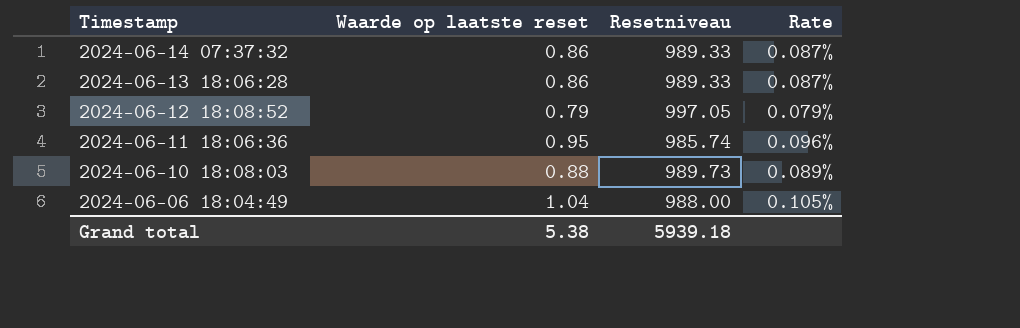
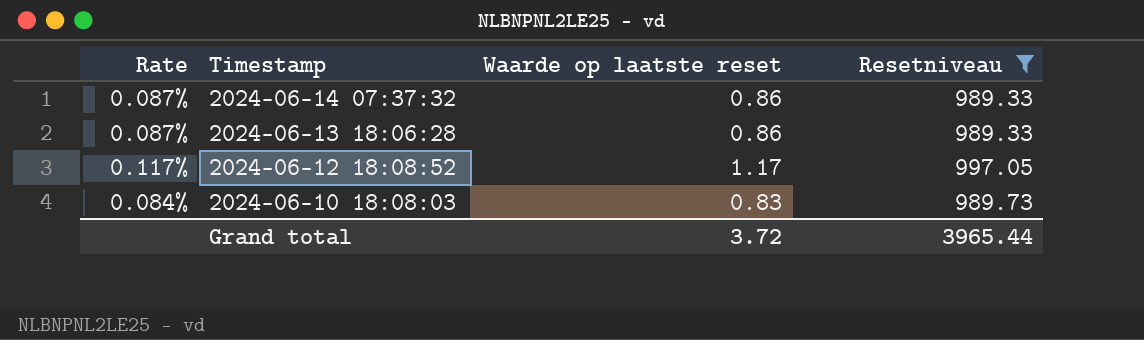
filter: none -> Resetniveau >= 989.33
column Rate | position: 4 -> 1
2024-06-12 18:08:52 | Rate: 0.079% -> 0.117%
2024-06-12 18:08:52 | Waarde op laatste reset: 0.79 -> 1.17
2024-06-10 18:08:03 | Rate: 0.089% -> 0.084%
2024-06-10 18:08:03 | Waarde op laatste reset: 0.88 -> 0.83
Grand total | Waarde op laatste reset: 5.38 -> 3.72
Grand total | Resetniveau: 5939.18 -> 3965.44

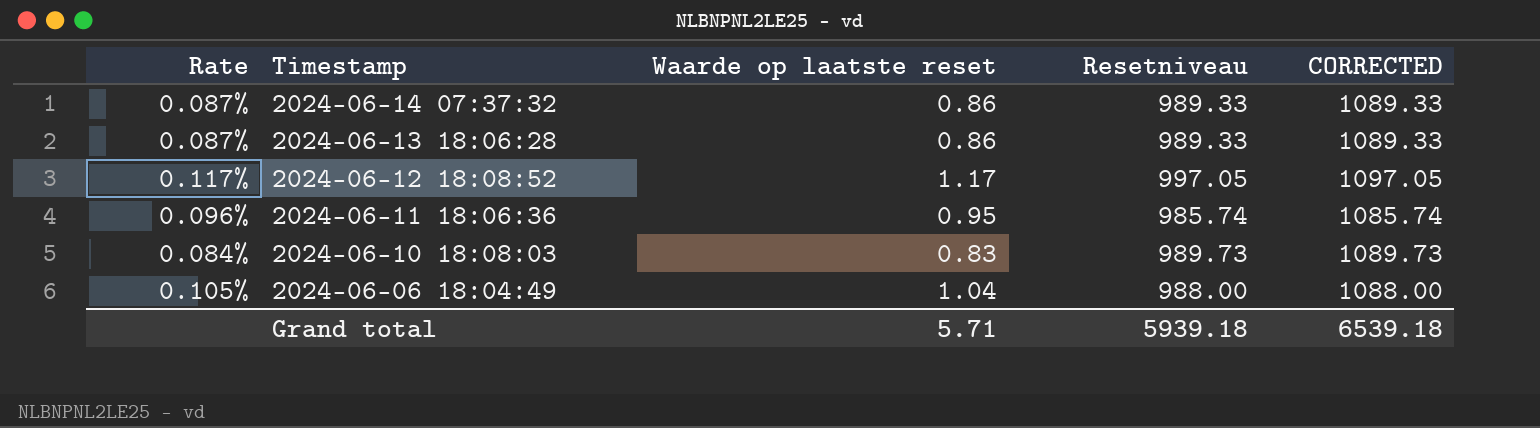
filter: Resetniveau >= 989.33 -> none
column CORRECTED | formula: none -> [Resetniveau] + 100
Grand total | Waarde op laatste reset: 3.72 -> 5.71
Grand total | Resetniveau: 3965.44 -> 5939.18

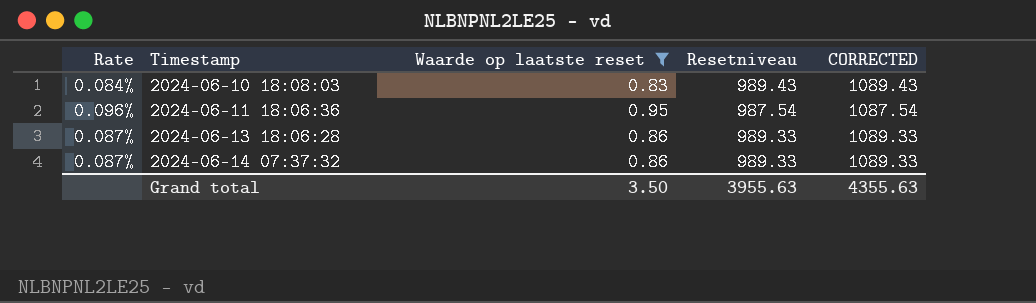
filter: none -> Waarde op laatste reset <= 0.95
row order: Timestamp descending -> Timestamp ascending
2024-06-10 18:08:03 | Resetniveau: 989.73 -> 989.43
2024-06-10 18:08:03 | CORRECTED: 1089.73 -> 1089.43
2024-06-11 18:06:36 | Resetniveau: 985.74 -> 987.54
2024-06-11 18:06:36 | CORRECTED: 1085.74 -> 1087.54
Grand total | Waarde op laatste reset: 5.71 -> 3.50
Grand total | Resetniveau: 5939.18 -> 3955.63
Grand total | CORRECTED: 6539.18 -> 4355.63

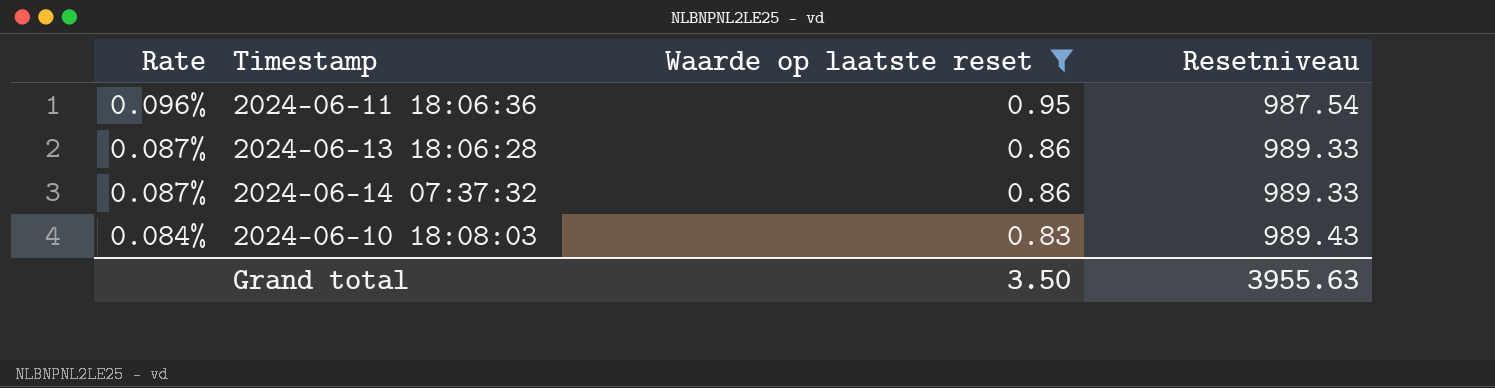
row order: Timestamp ascending -> Rate descending
column CORRECTED | formula: [Resetniveau] + 100 -> none

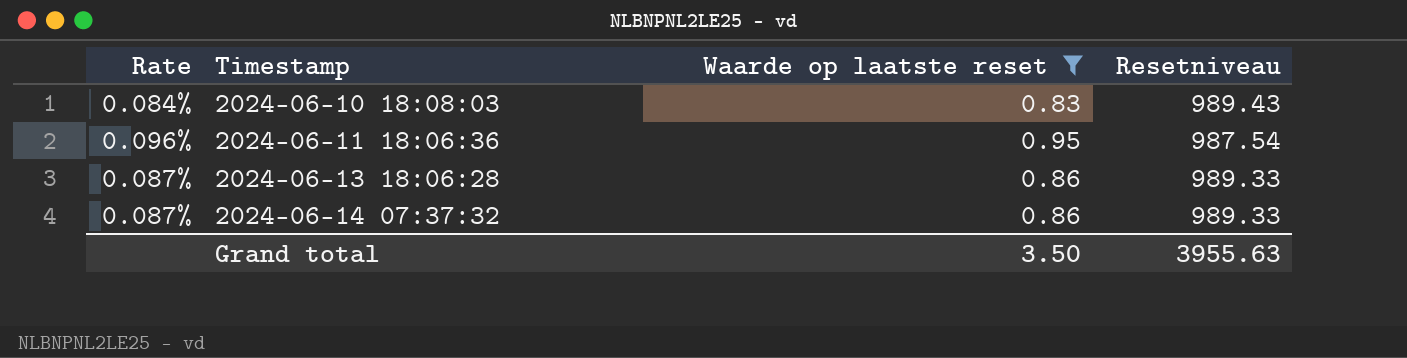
row order: Rate descending -> Timestamp ascending

